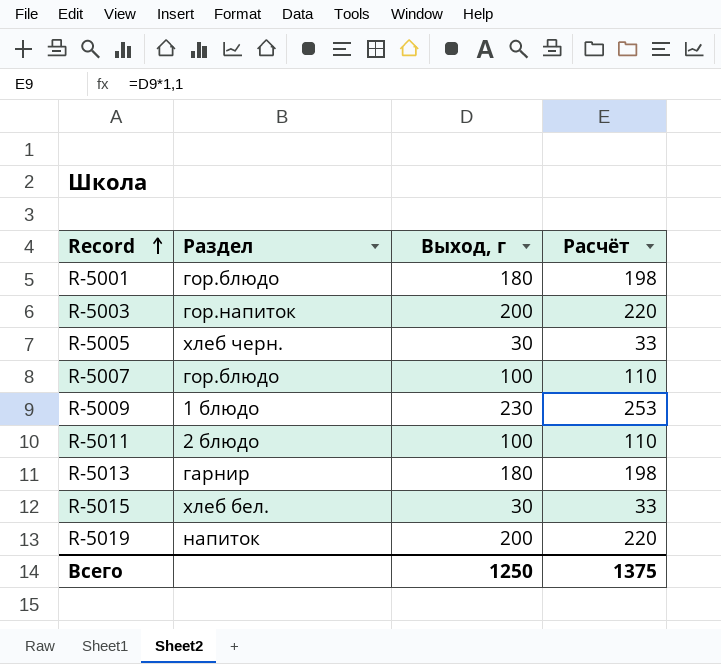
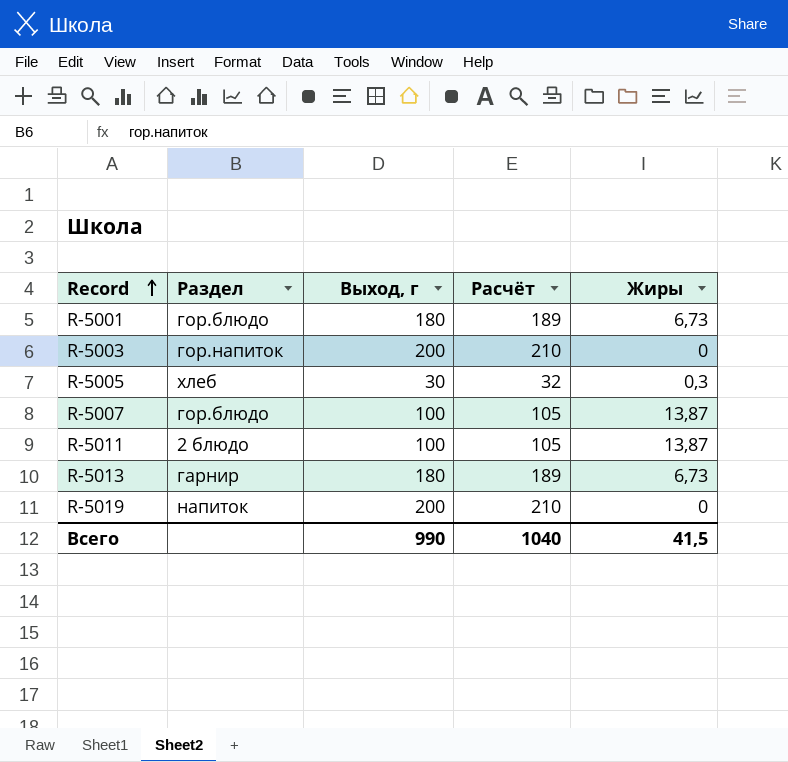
column Расчёт | formula: [Выход, г] * 1,1 -> [Выход, г] * 1,05
column Жиры | position: none -> 5
row R-5009: 1 блюдо | 230 | 253 -> none
row R-5015: хлеб бел. | 30 | 33 -> none
R-5005 | Раздел: хлеб черн. -> хлеб
Всего | Выход, г: 1250 -> 990
Всего | Расчёт: 1375 -> 1040

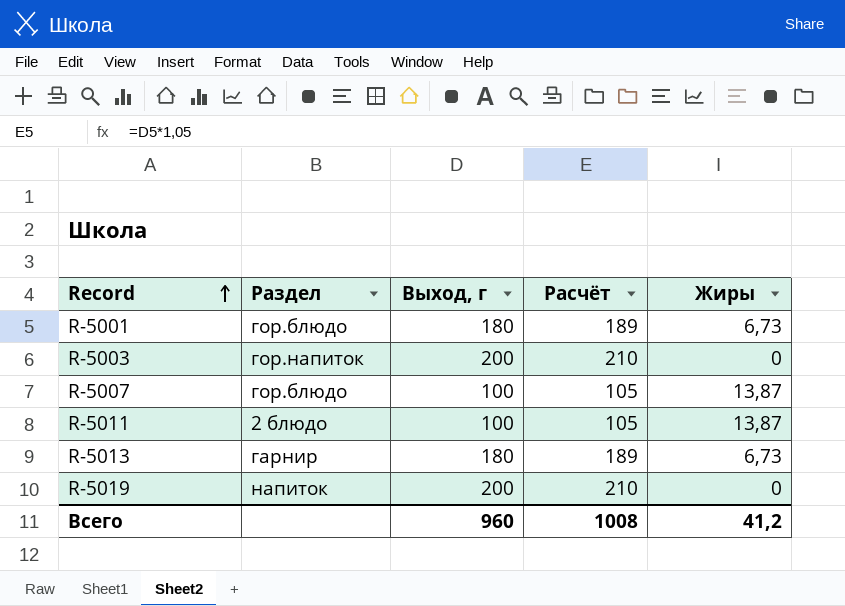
row R-5005: хлеб | 30 | 32 | 0,3 -> none
Всего | Выход, г: 990 -> 960
Всего | Расчёт: 1040 -> 1008
Всего | Жиры: 41,5 -> 41,2

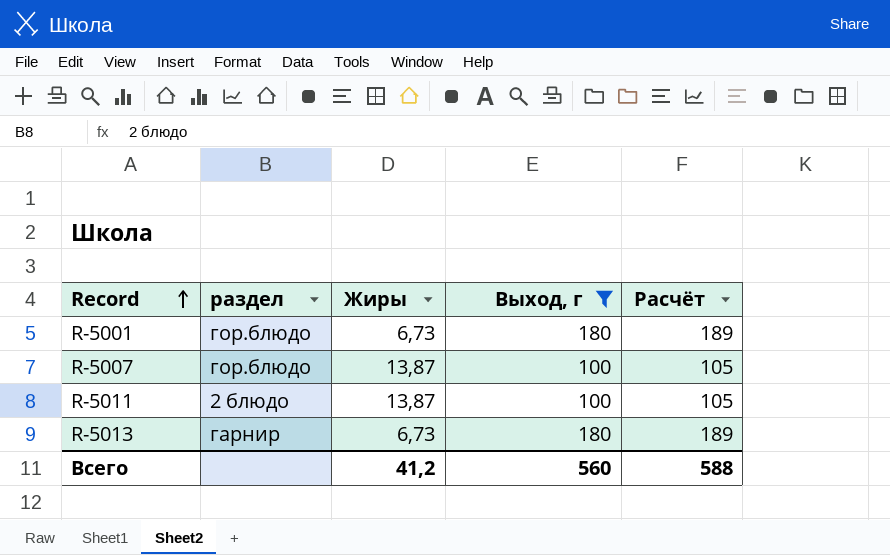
filter: none -> Выход, г != 200
column name: Раздел -> раздел
column Жиры | position: 5 -> 3
Всего | Выход, г: 960 -> 560
Всего | Расчёт: 1008 -> 588

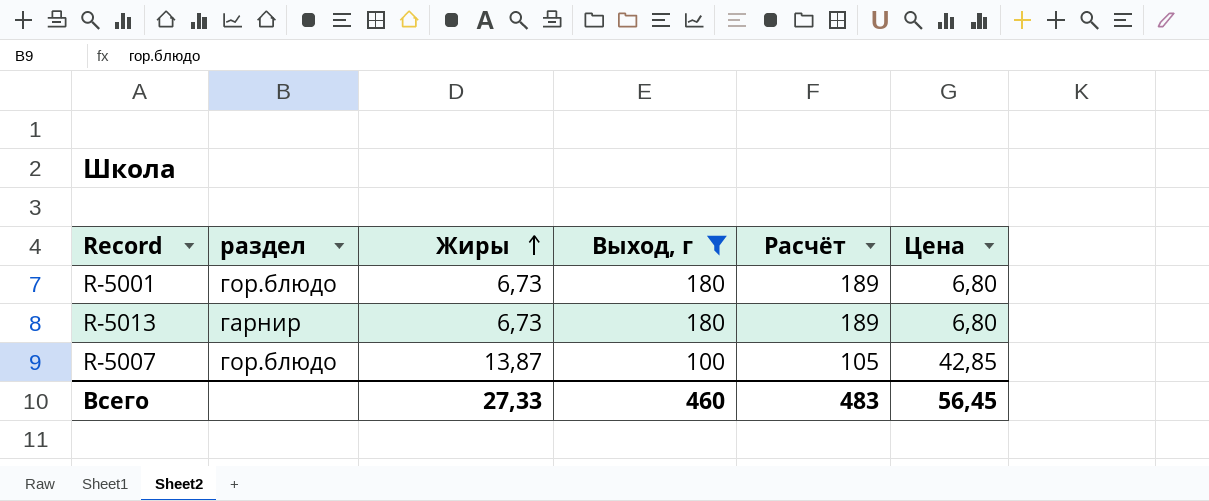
row order: Record ascending -> Жиры ascending
column Цена | position: none -> 6
row R-5011: 2 блюдо | 13,87 | 100 | 105 -> none
Всего | Жиры: 41,2 -> 27,33
Всего | Выход, г: 560 -> 460
Всего | Расчёт: 588 -> 483

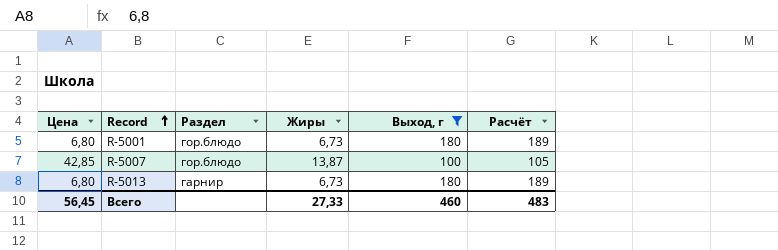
row order: Жиры ascending -> Record ascending
column Цена | position: 6 -> 1
column name: раздел -> Раздел

